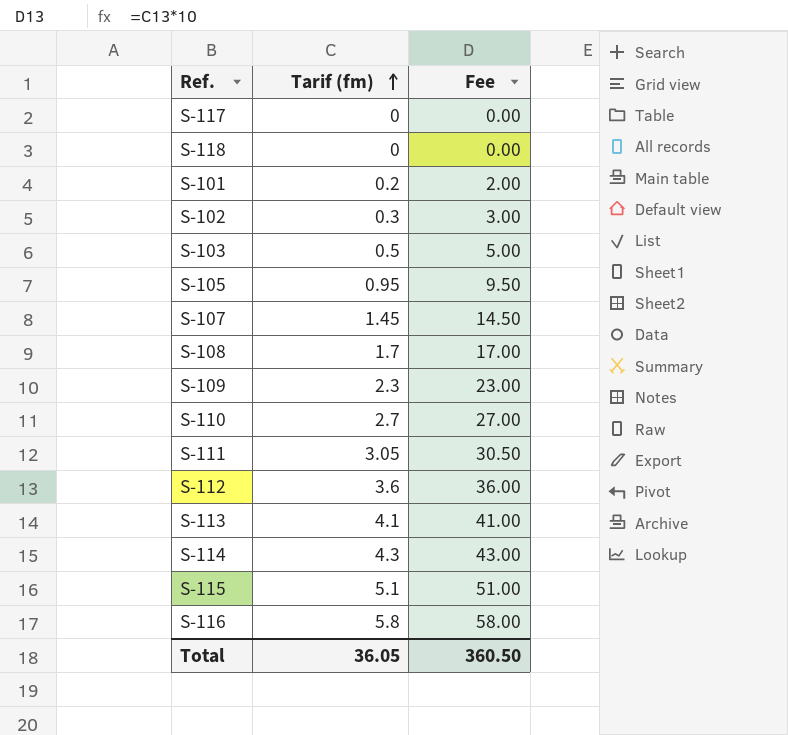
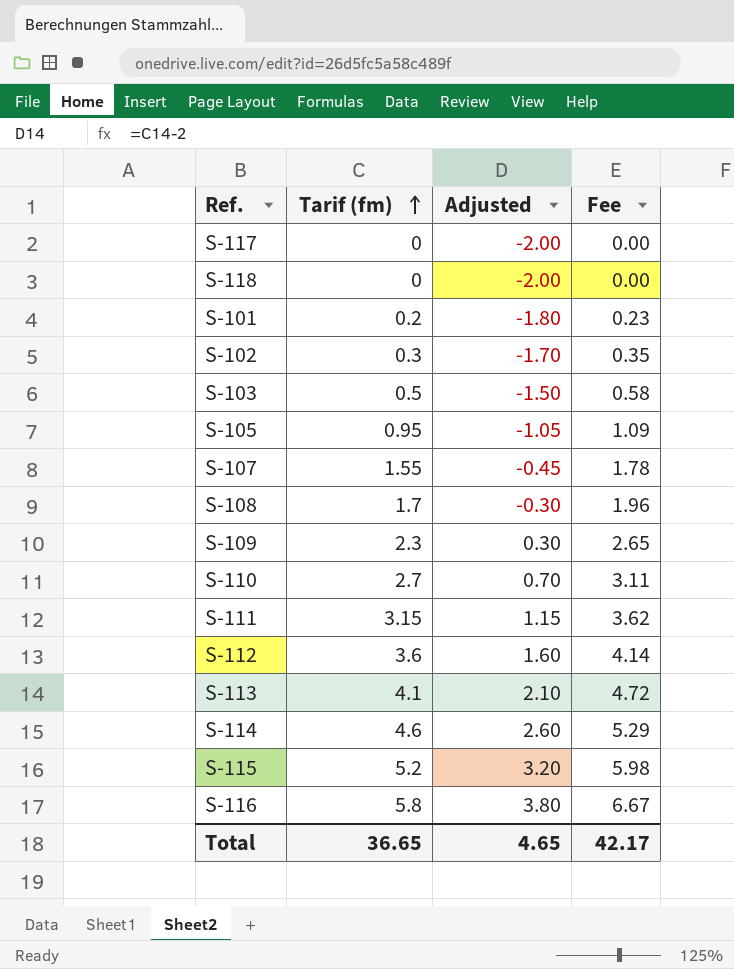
column Adjusted | formula: none -> [Tarif (fm)] - 2
column Fee | formula: [Tarif (fm)] * 10 -> [Tarif (fm)] * 1.15
S-107 | Tarif (fm): 1.45 -> 1.55
S-111 | Tarif (fm): 3.05 -> 3.15
S-114 | Tarif (fm): 4.3 -> 4.6
S-115 | Tarif (fm): 5.1 -> 5.2
Total | Tarif (fm): 36.05 -> 36.65
Total | Fee: 360.50 -> 42.17

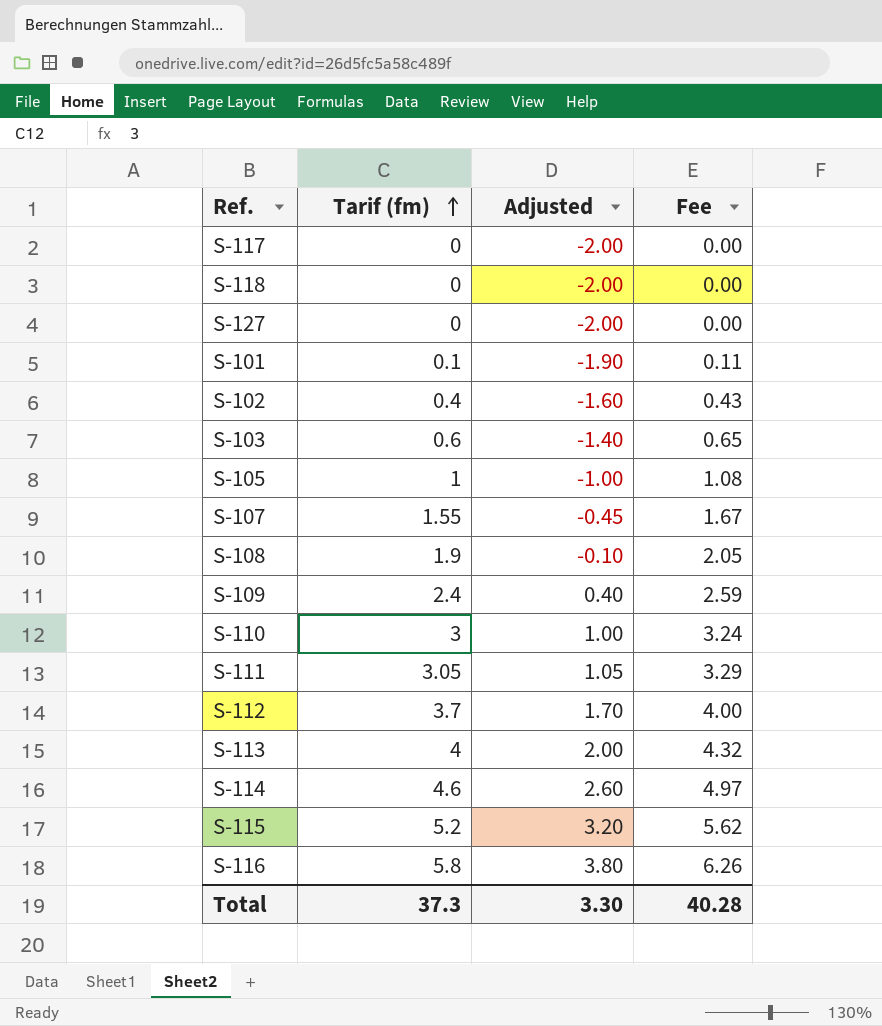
column Fee | formula: [Tarif (fm)] * 1.15 -> [Tarif (fm)] * 1.08
row S-127: none -> 0 | -2.00 | 0.00
S-101 | Tarif (fm): 0.2 -> 0.1
S-101 | Adjusted: -1.80 -> -1.90
S-102 | Tarif (fm): 0.3 -> 0.4
S-102 | Adjusted: -1.70 -> -1.60
S-103 | Tarif (fm): 0.5 -> 0.6
S-103 | Adjusted: -1.50 -> -1.40
S-105 | Tarif (fm): 0.95 -> 1
S-105 | Adjusted: -1.05 -> -1.00
S-108 | Tarif (fm): 1.7 -> 1.9
S-108 | Adjusted: -0.30 -> -0.10
S-109 | Tarif (fm): 2.3 -> 2.4
S-109 | Adjusted: 0.30 -> 0.40
S-110 | Tarif (fm): 2.7 -> 3
S-110 | Adjusted: 0.70 -> 1.00
S-111 | Tarif (fm): 3.15 -> 3.05
S-111 | Adjusted: 1.15 -> 1.05
S-112 | Tarif (fm): 3.6 -> 3.7
S-112 | Adjusted: 1.60 -> 1.70
S-113 | Tarif (fm): 4.1 -> 4
S-113 | Adjusted: 2.10 -> 2.00
Total | Tarif (fm): 36.65 -> 37.3
Total | Adjusted: 4.65 -> 3.30
Total | Fee: 42.17 -> 40.28

